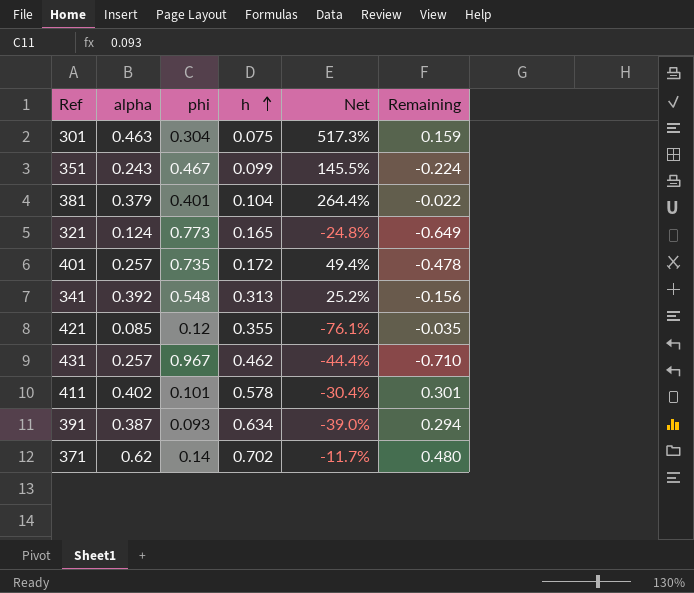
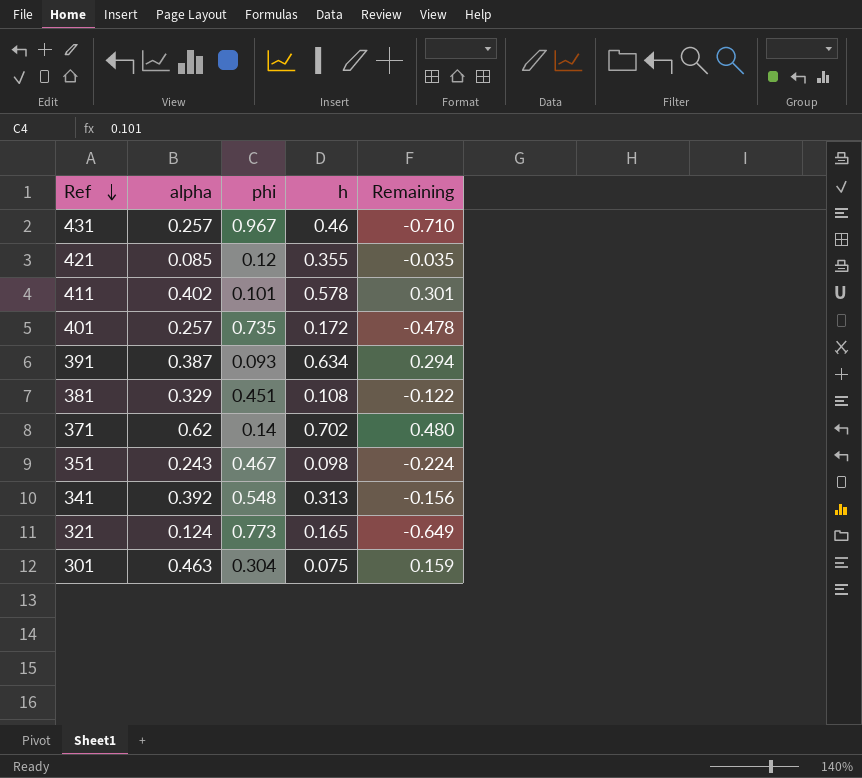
row order: h ascending -> Ref descending
column Net | formula: ([alpha] - [h]) / [h] -> none
431 | h: 0.462 -> 0.46
381 | alpha: 0.379 -> 0.329
381 | phi: 0.401 -> 0.451
381 | h: 0.104 -> 0.108
381 | Remaining: -0.022 -> -0.122
351 | h: 0.099 -> 0.098

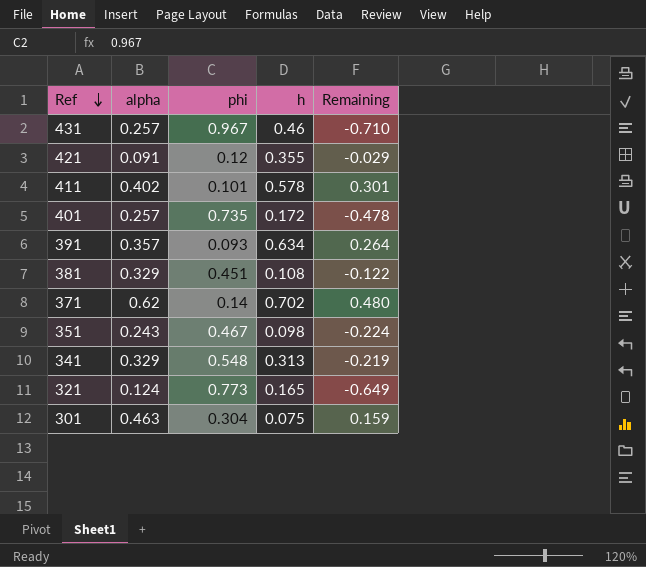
421 | alpha: 0.085 -> 0.091
421 | Remaining: -0.035 -> -0.029
391 | alpha: 0.387 -> 0.357
391 | Remaining: 0.294 -> 0.264
341 | alpha: 0.392 -> 0.329
341 | Remaining: -0.156 -> -0.219

